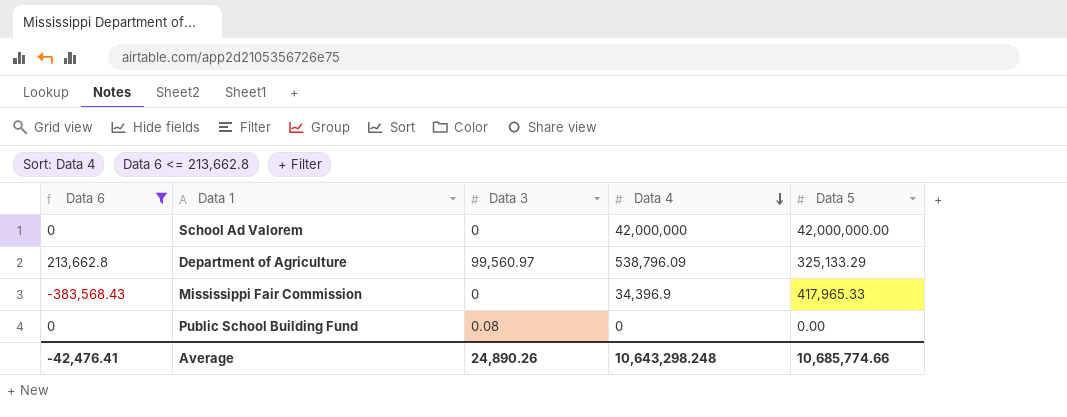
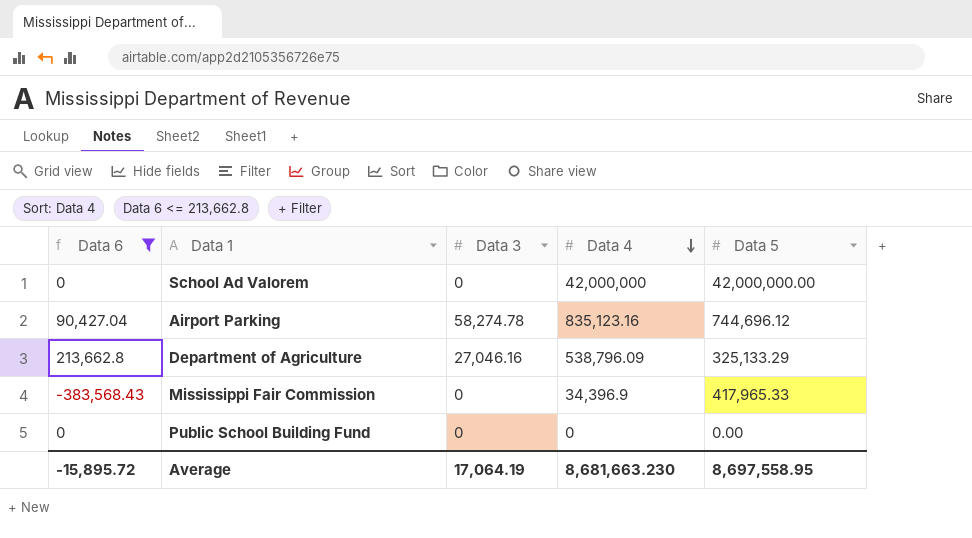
row Airport Parking: none -> 90,427.04 | 58,274.78 | 835,123.16 | 744,696.12
Department of Agriculture | Data 3: 99,560.97 -> 27,046.16
Public School Building Fund | Data 3: 0.08 -> 0
Average | Data 6: -42,476.41 -> -15,895.72
Average | Data 3: 24,890.26 -> 17,064.19
Average | Data 4: 10,643,298.248 -> 8,681,663.230
Average | Data 5: 10,685,774.66 -> 8,697,558.95

